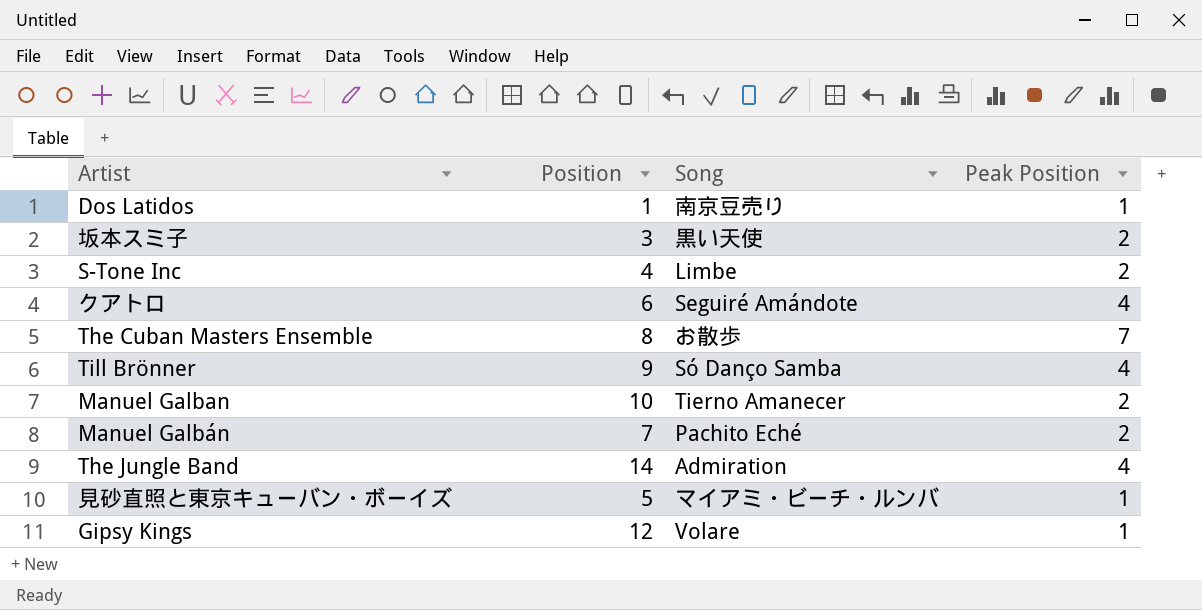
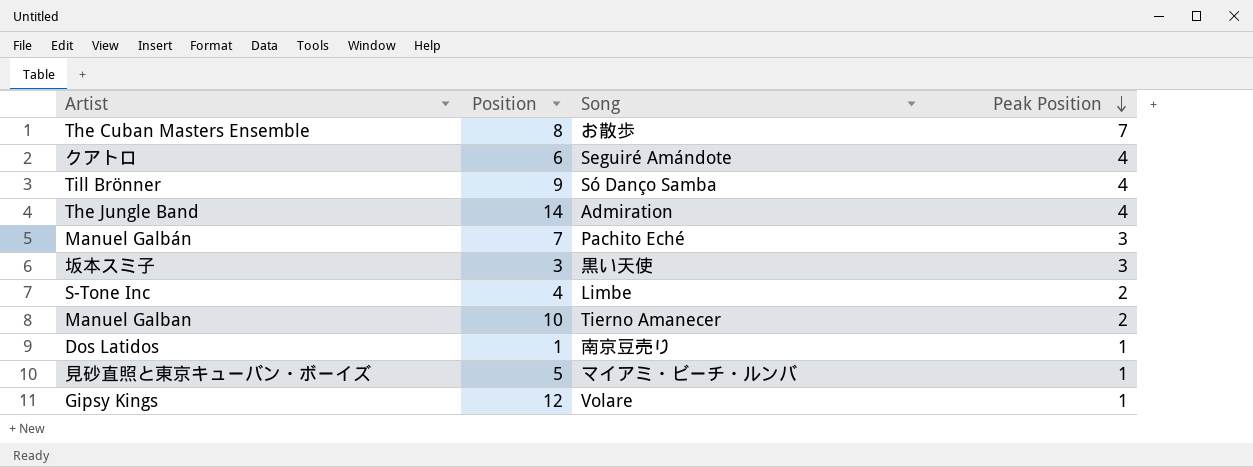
row order: none -> Peak Position descending
Manuel Galbán | Peak Position: 2 -> 3
坂本スミ子 | Peak Position: 2 -> 3

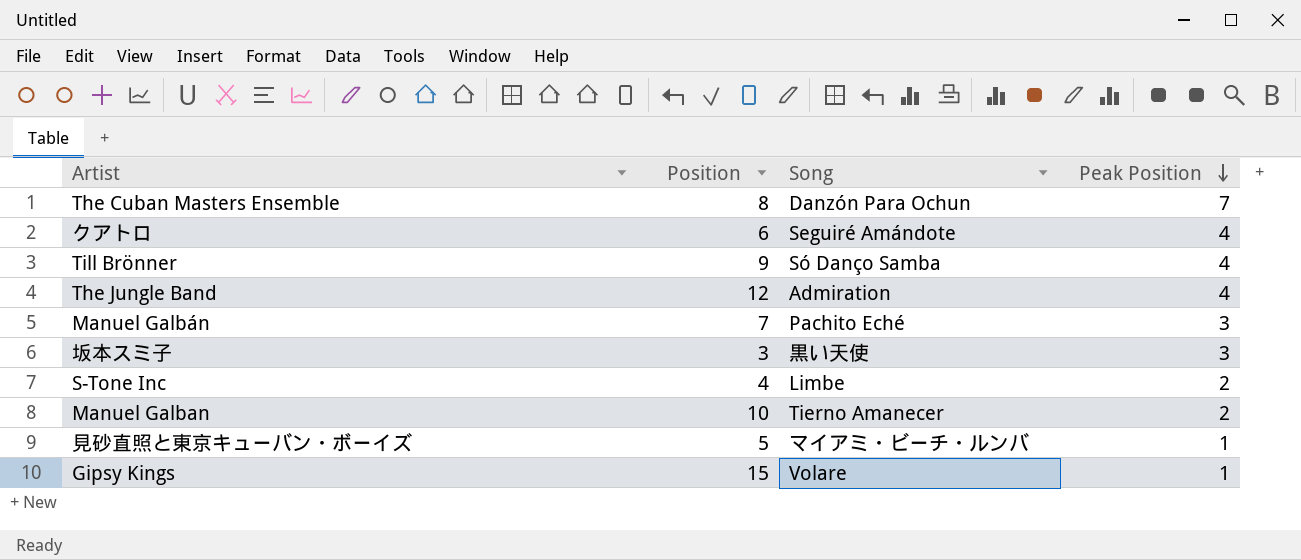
row Dos Latidos: 1 | 南京豆売り | 1 -> none
The Cuban Masters Ensemble | Song: お散歩 -> Danzón Para Ochun
The Jungle Band | Position: 14 -> 12
Gipsy Kings | Position: 12 -> 15

